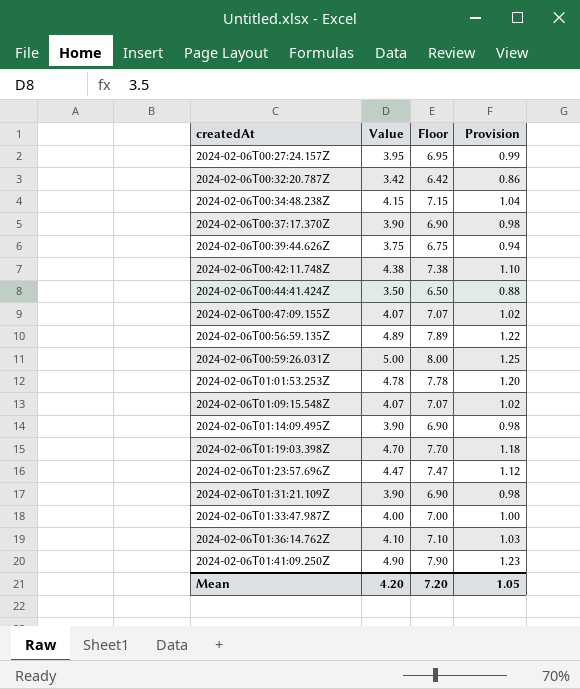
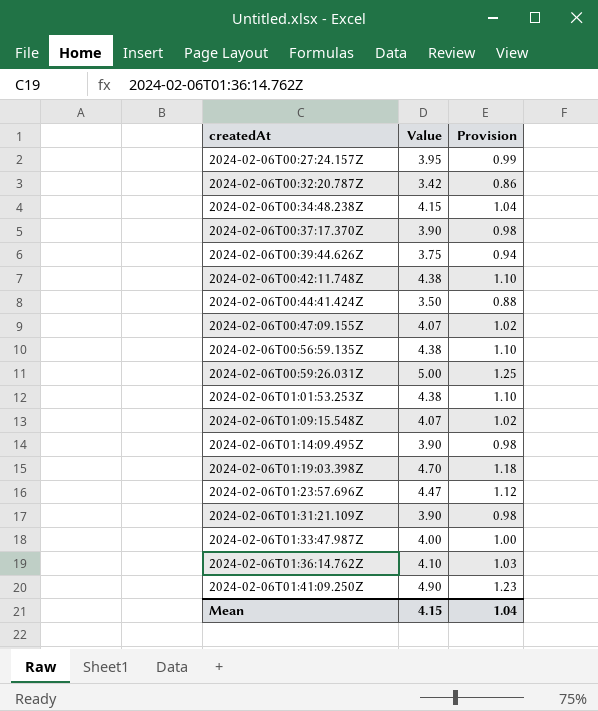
column Floor | formula: [Value] + 3 -> none
2024-02-06T00:56:59.135Z | Value: 4.89 -> 4.38
2024-02-06T00:56:59.135Z | Provision: 1.22 -> 1.10
2024-02-06T01:01:53.253Z | Value: 4.78 -> 4.38
2024-02-06T01:01:53.253Z | Provision: 1.20 -> 1.10
Mean | Value: 4.20 -> 4.15
Mean | Provision: 1.05 -> 1.04

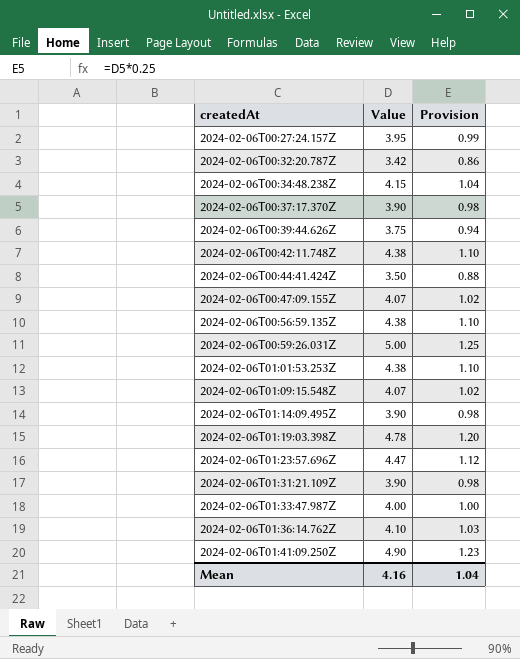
2024-02-06T01:19:03.398Z | Value: 4.70 -> 4.78
2024-02-06T01:19:03.398Z | Provision: 1.18 -> 1.20
Mean | Value: 4.15 -> 4.16

